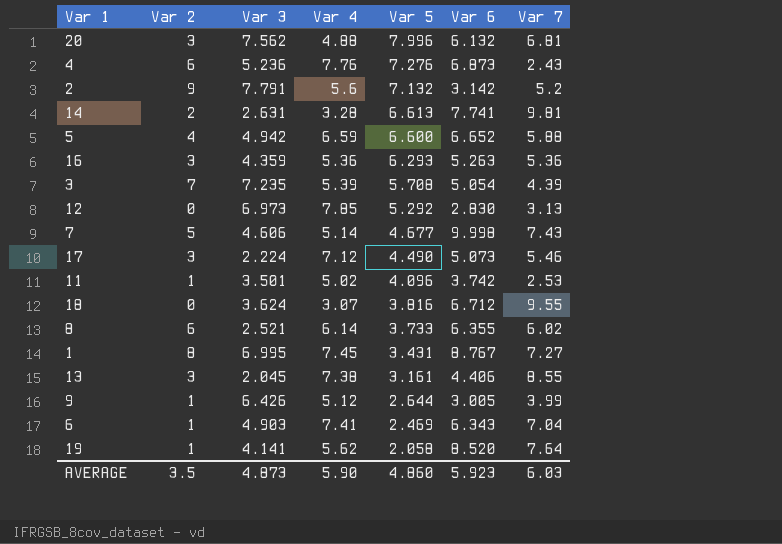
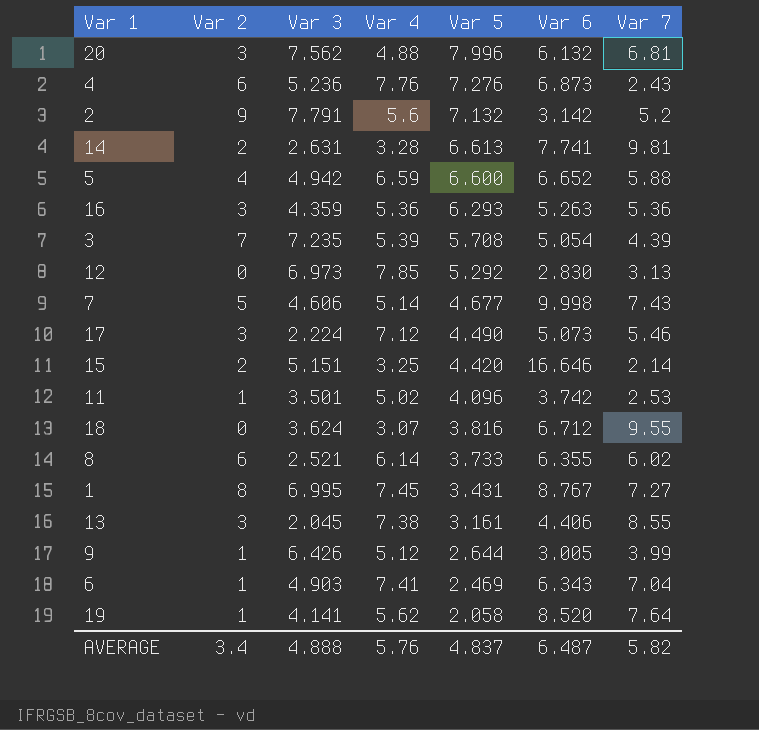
row 15: none -> 2 | 5.151 | 3.25 | 4.420 | 16.646 | 2.14
AVERAGE | Var 2: 3.5 -> 3.4
AVERAGE | Var 3: 4.873 -> 4.888
AVERAGE | Var 4: 5.90 -> 5.76
AVERAGE | Var 5: 4.860 -> 4.837
AVERAGE | Var 6: 5.923 -> 6.487
AVERAGE | Var 7: 6.03 -> 5.82

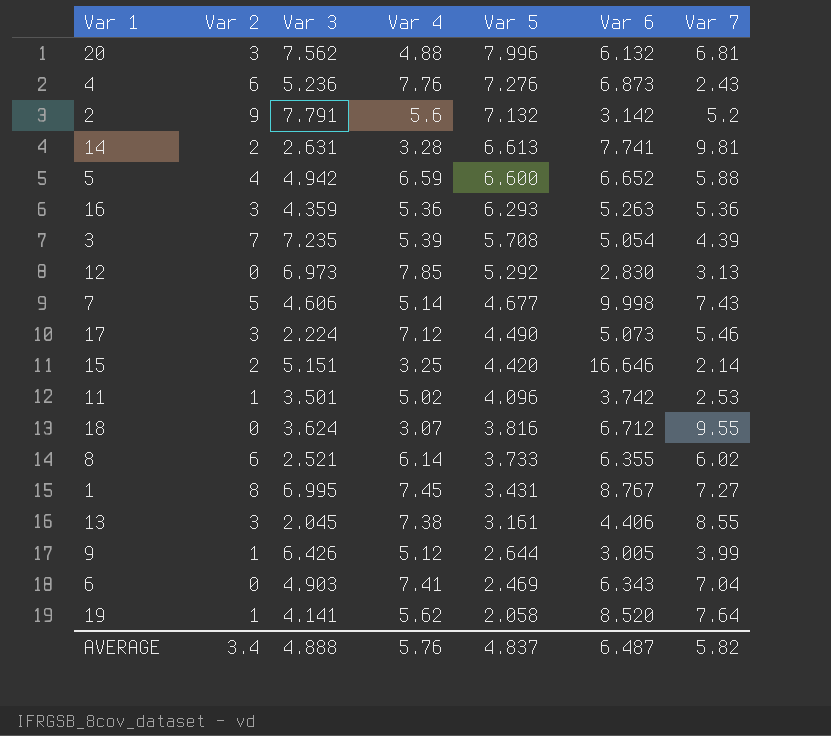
6 | Var 2: 1 -> 0

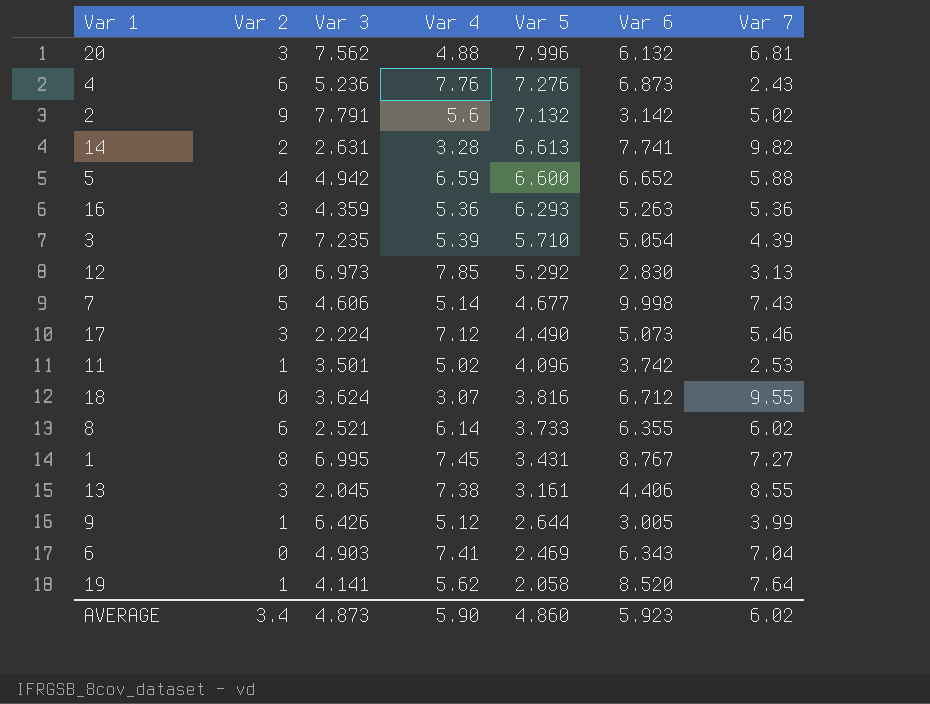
row 15: 2 | 5.151 | 3.25 | 4.420 | 16.646 | 2.14 -> none
2 | Var 7: 5.2 -> 5.02
14 | Var 7: 9.81 -> 9.82
3 | Var 5: 5.708 -> 5.710
AVERAGE | Var 3: 4.888 -> 4.873
AVERAGE | Var 4: 5.76 -> 5.90
AVERAGE | Var 5: 4.837 -> 4.860
AVERAGE | Var 6: 6.487 -> 5.923
AVERAGE | Var 7: 5.82 -> 6.02

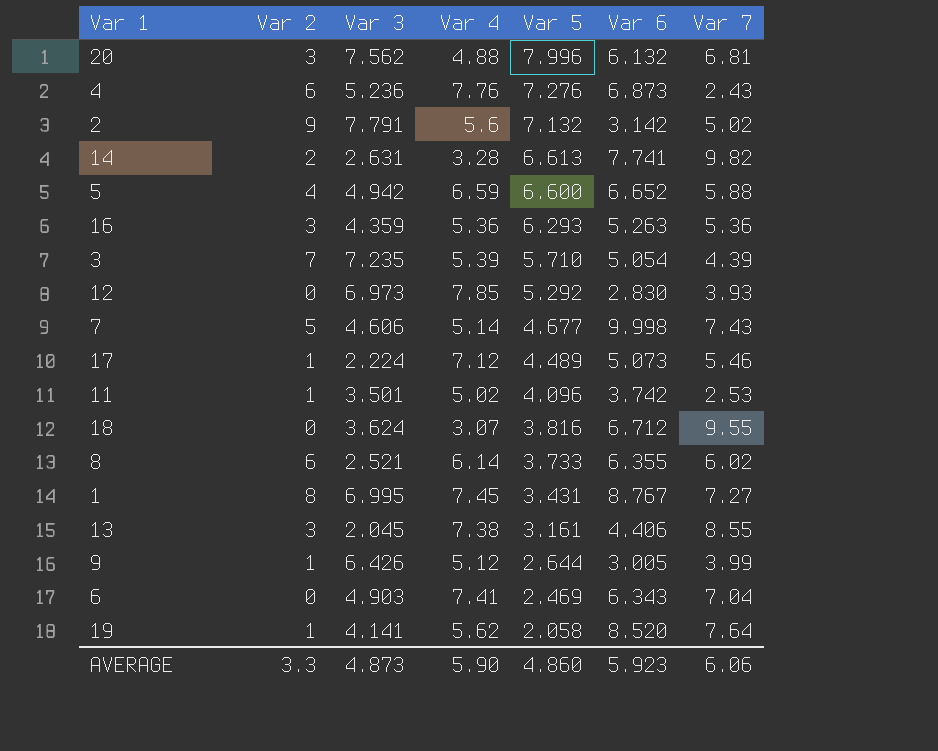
12 | Var 7: 3.13 -> 3.93
17 | Var 2: 3 -> 1
17 | Var 5: 4.490 -> 4.489
AVERAGE | Var 2: 3.4 -> 3.3
AVERAGE | Var 7: 6.02 -> 6.06

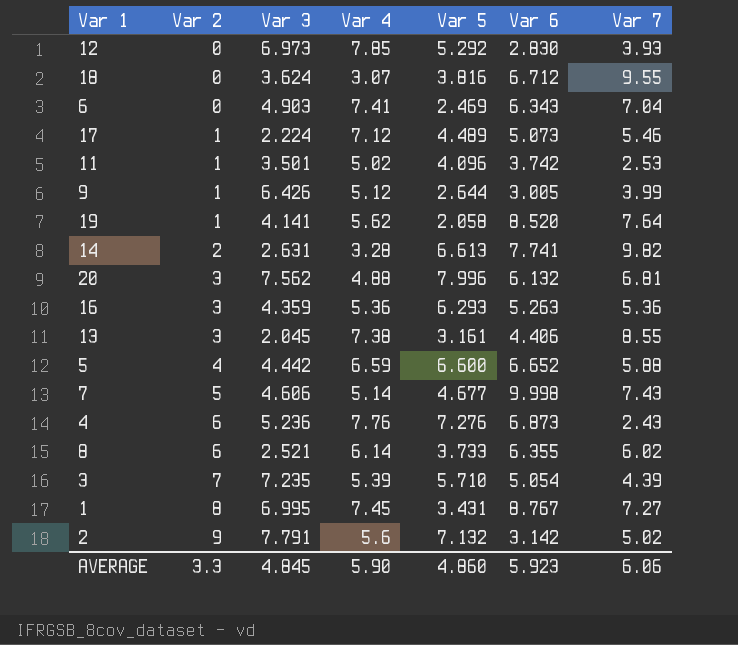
row order: Var 5 descending -> Var 2 ascending
5 | Var 3: 4.942 -> 4.442
AVERAGE | Var 3: 4.873 -> 4.845

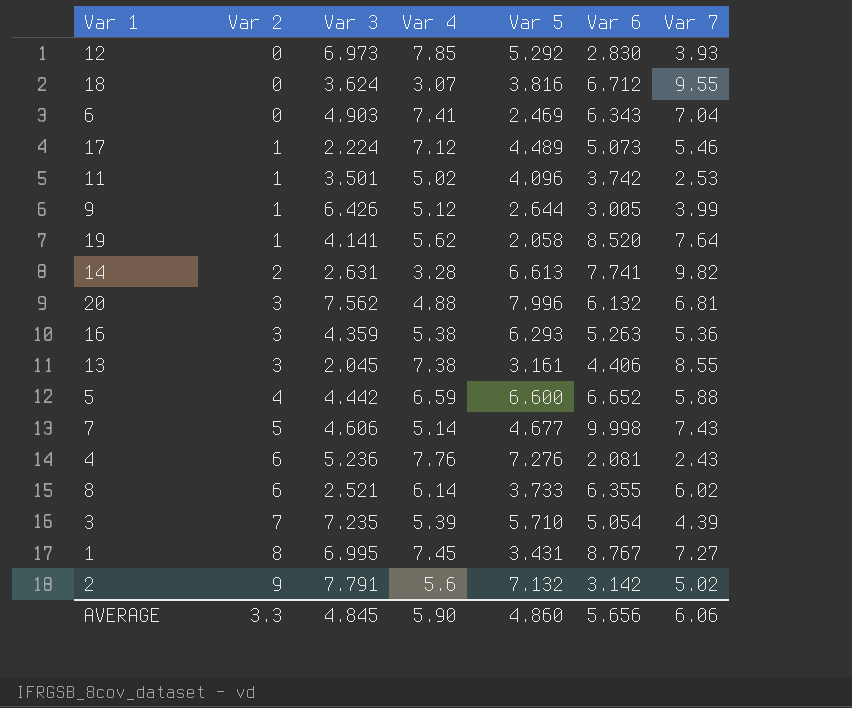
16 | Var 4: 5.36 -> 5.38
4 | Var 6: 6.873 -> 2.081
AVERAGE | Var 6: 5.923 -> 5.656

